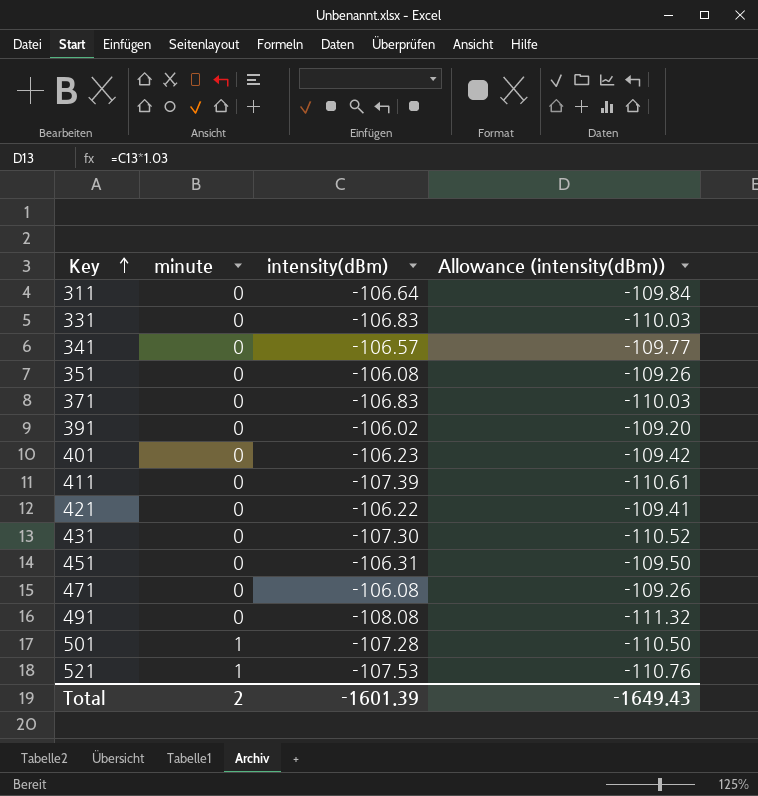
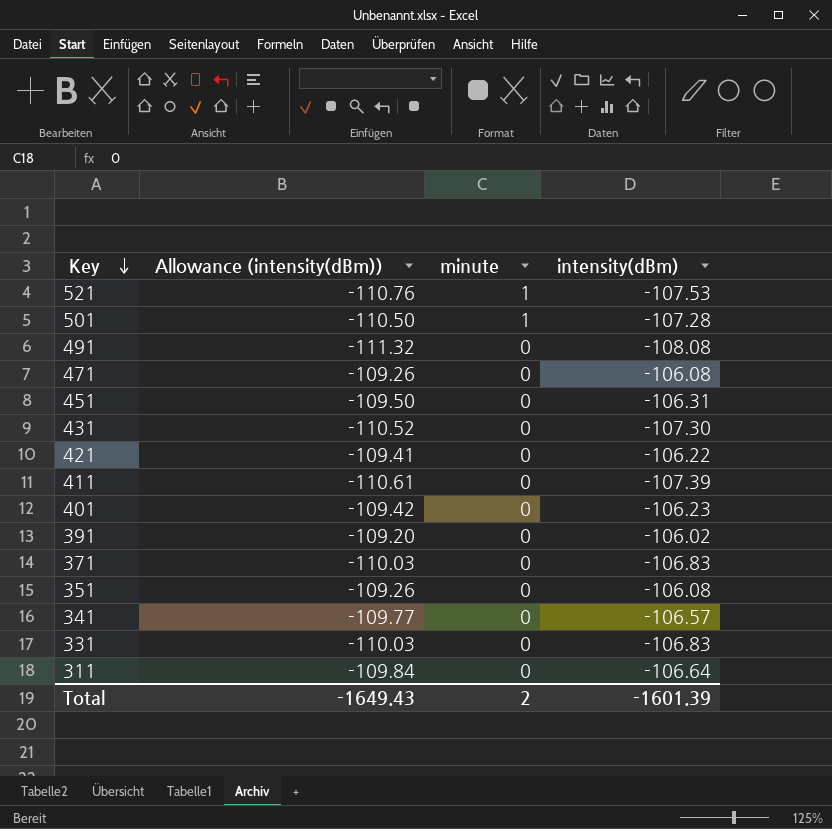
row order: Key ascending -> Key descending
column Allowance (intensity(dBm)) | position: 4 -> 2

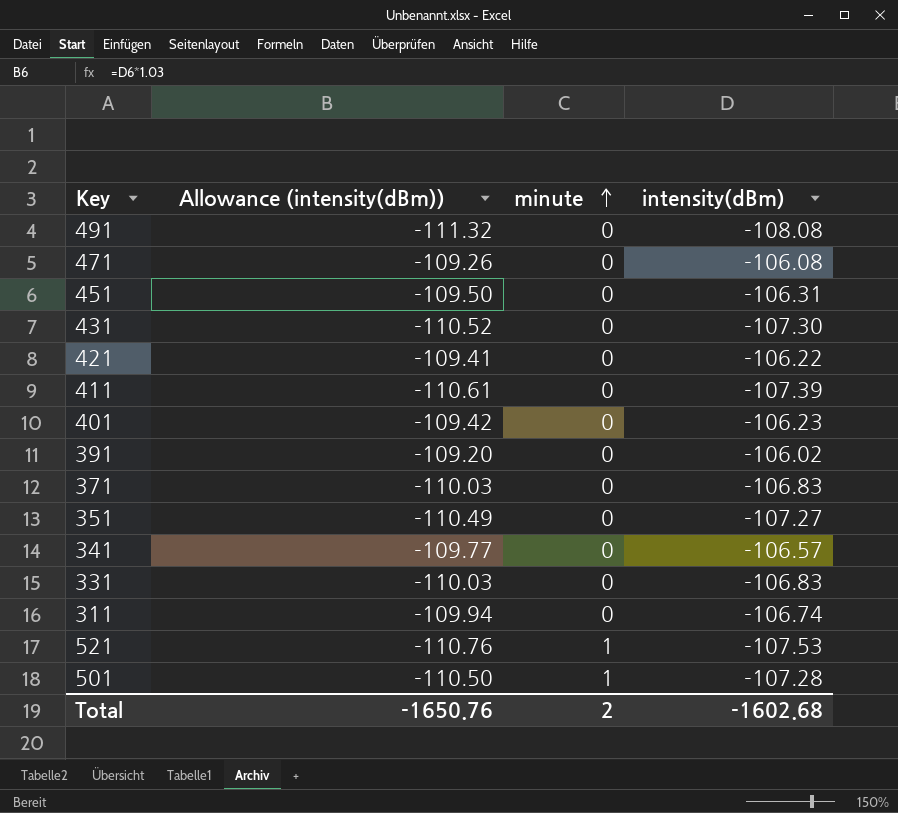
row order: Key descending -> minute ascending
351 | Allowance (intensity(dBm)): -109.26 -> -110.49
351 | intensity(dBm): -106.08 -> -107.27
311 | Allowance (intensity(dBm)): -109.84 -> -109.94
311 | intensity(dBm): -106.64 -> -106.74
Total | Allowance (intensity(dBm)): -1649.43 -> -1650.76
Total | intensity(dBm): -1601.39 -> -1602.68

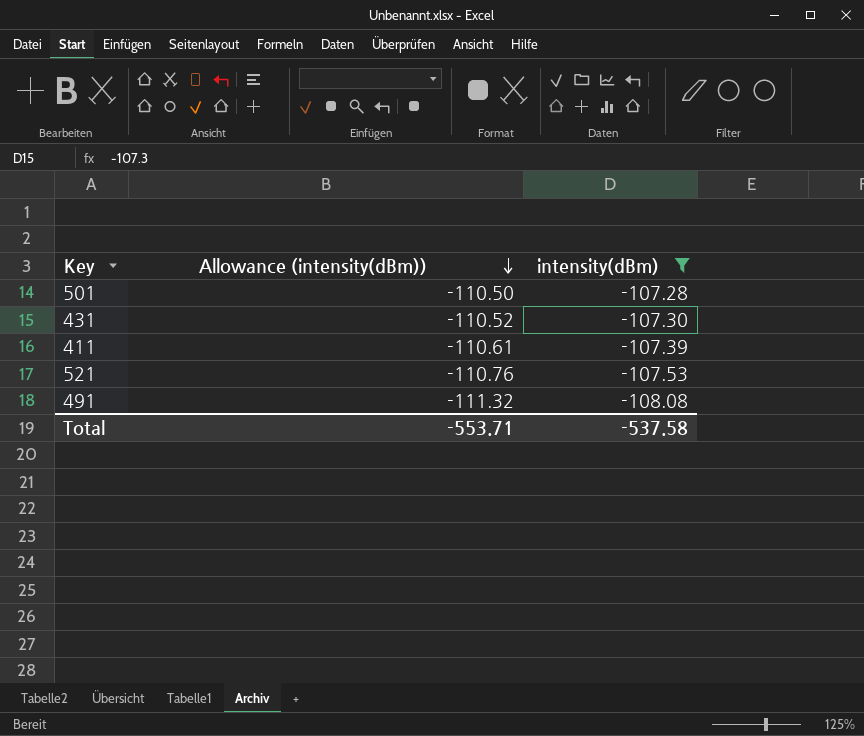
filter: none -> intensity(dBm) <= -107.28
row order: minute ascending -> Allowance (intensity(dBm)) descending
column minute | position: 3 -> none
Total | Allowance (intensity(dBm)): -1650.76 -> -553.71
Total | intensity(dBm): -1602.68 -> -537.58

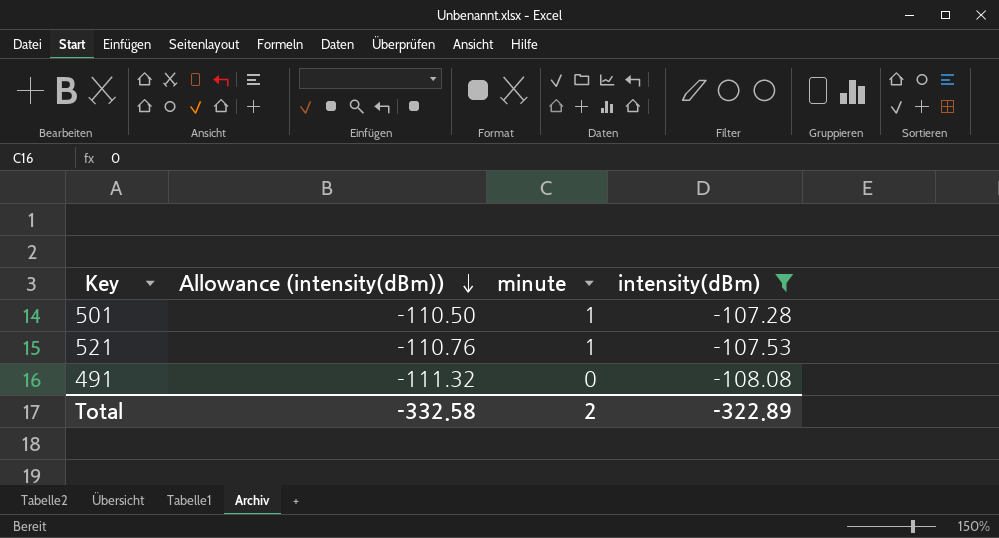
column minute | position: none -> 3
row 431: -110.52 | -107.30 -> none
row 411: -110.61 | -107.39 -> none
Total | Allowance (intensity(dBm)): -553.71 -> -332.58
Total | intensity(dBm): -537.58 -> -322.89

